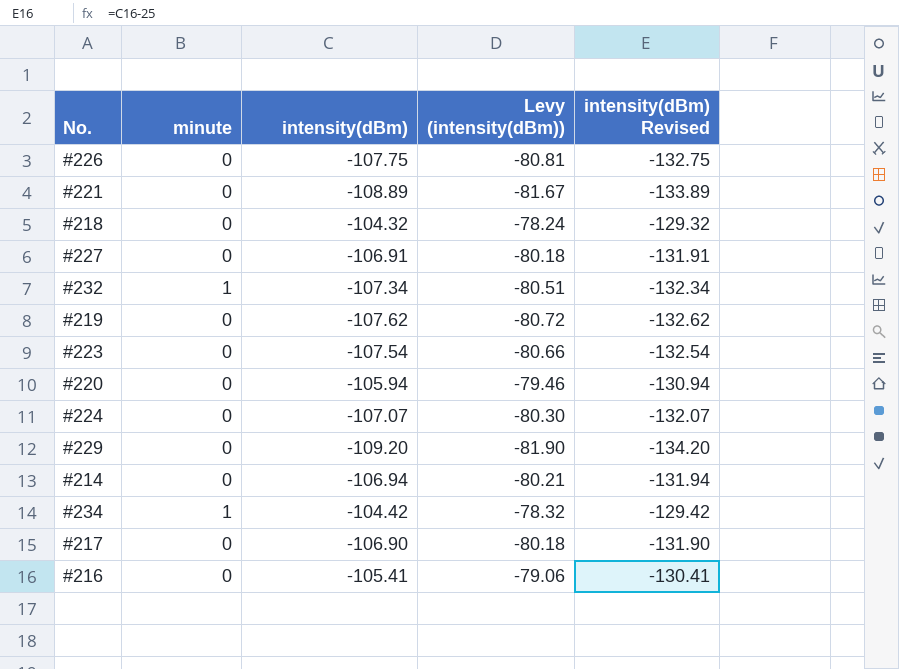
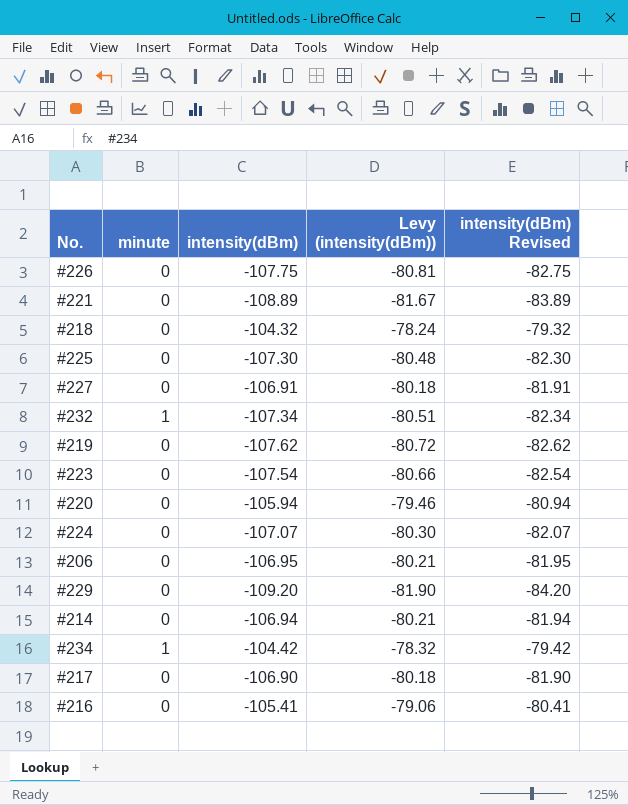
column intensity(dBm) Revised | formula: [intensity(dBm)] - 25 -> [intensity(dBm)] + 25
row #225: none -> 0 | -107.30 | -80.48 | -82.30
row #206: none -> 0 | -106.95 | -80.21 | -81.95

